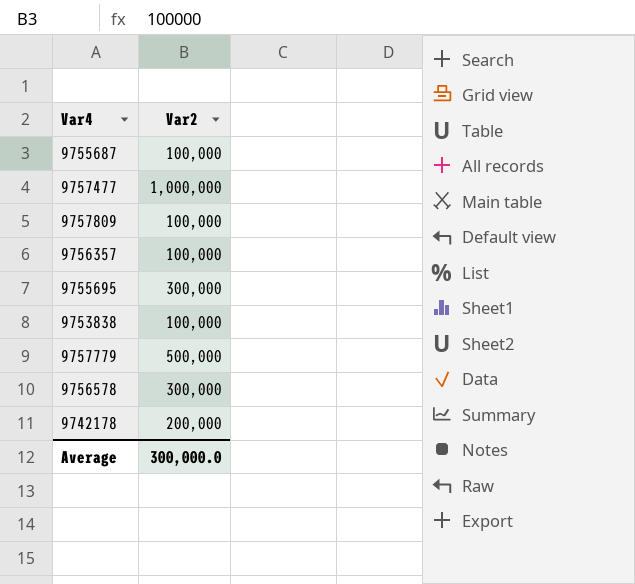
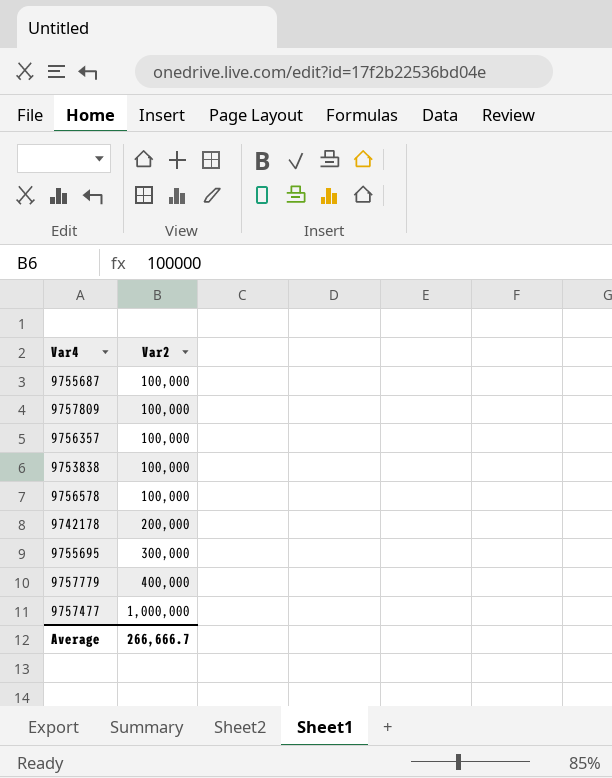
row order: none -> Var2 ascending
9756578 | Var2: 300,000 -> 100,000
9757779 | Var2: 500,000 -> 400,000
Average | Var2: 300,000.0 -> 266,666.7

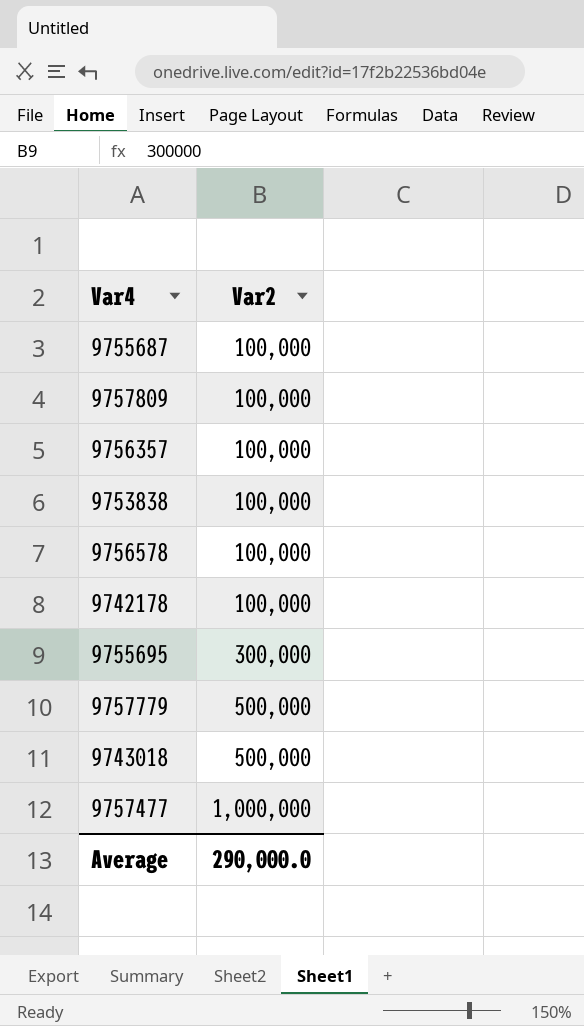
9742178 | Var2: 200,000 -> 100,000
9757779 | Var2: 400,000 -> 500,000
row 9743018: none -> 500,000
Average | Var2: 266,666.7 -> 290,000.0

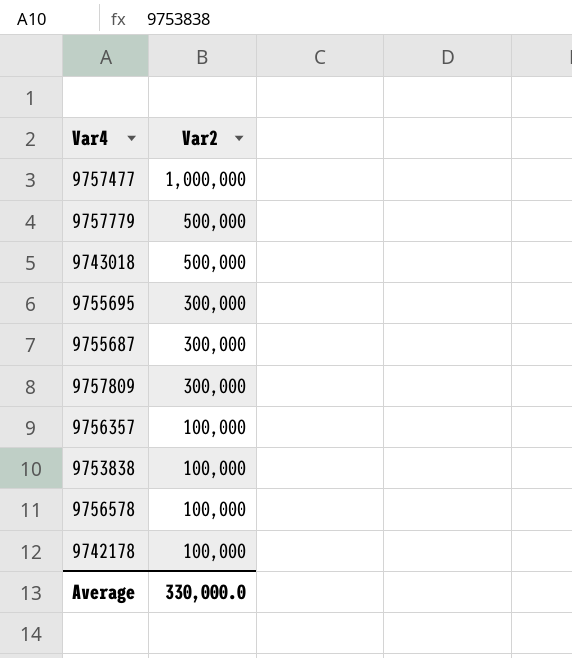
row order: Var2 ascending -> Var2 descending
9755687 | Var2: 100,000 -> 300,000
9757809 | Var2: 100,000 -> 300,000
Average | Var2: 290,000.0 -> 330,000.0

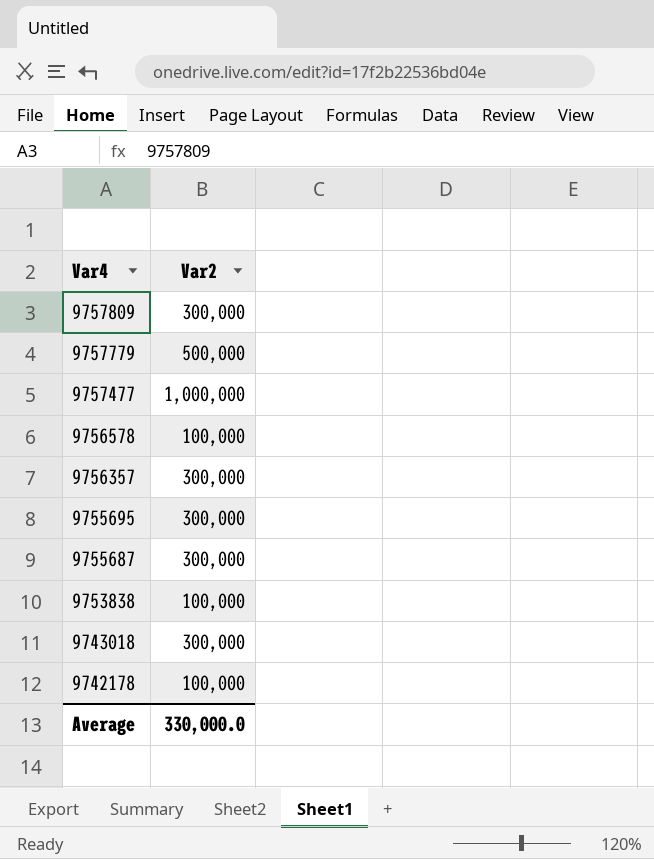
row order: Var2 descending -> Var4 descending
9756357 | Var2: 100,000 -> 300,000
9743018 | Var2: 500,000 -> 300,000

